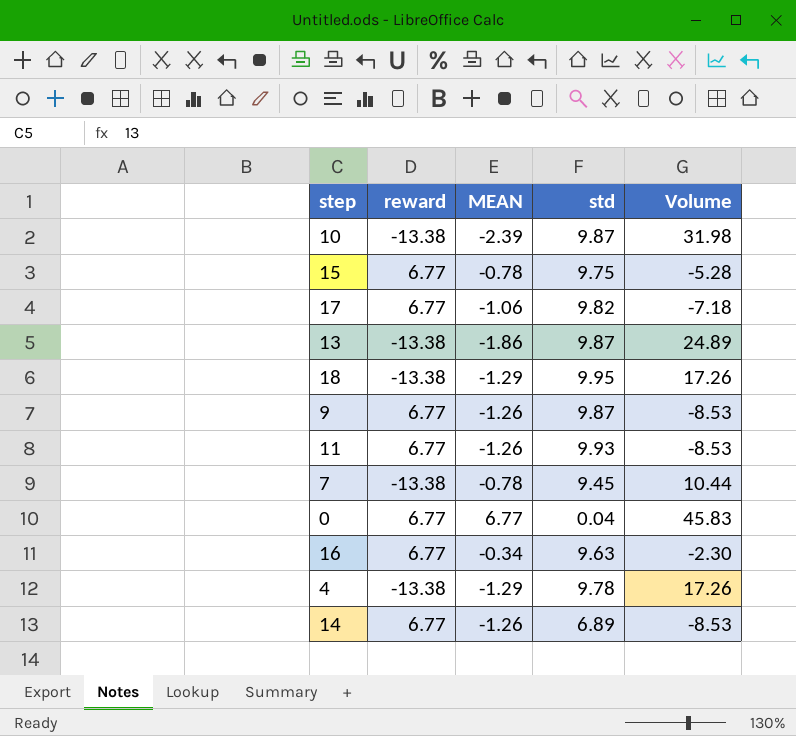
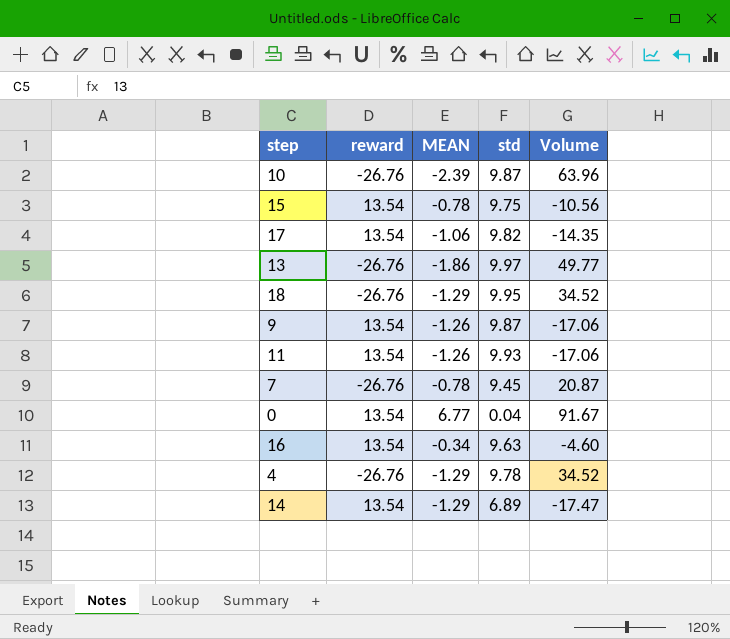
10 | reward: -13.38 -> -26.76
10 | Volume: 31.98 -> 63.96
15 | reward: 6.77 -> 13.54
15 | Volume: -5.28 -> -10.56
17 | reward: 6.77 -> 13.54
17 | Volume: -7.18 -> -14.35
13 | reward: -13.38 -> -26.76
13 | std: 9.87 -> 9.97
13 | Volume: 24.89 -> 49.77
18 | reward: -13.38 -> -26.76
18 | Volume: 17.26 -> 34.52
9 | reward: 6.77 -> 13.54
9 | Volume: -8.53 -> -17.06
11 | reward: 6.77 -> 13.54
11 | Volume: -8.53 -> -17.06
7 | reward: -13.38 -> -26.76
7 | Volume: 10.44 -> 20.87
0 | reward: 6.77 -> 13.54
0 | Volume: 45.83 -> 91.67
16 | reward: 6.77 -> 13.54
16 | Volume: -2.30 -> -4.60
4 | reward: -13.38 -> -26.76
4 | Volume: 17.26 -> 34.52
14 | reward: 6.77 -> 13.54
14 | MEAN: -1.26 -> -1.29
14 | Volume: -8.53 -> -17.47

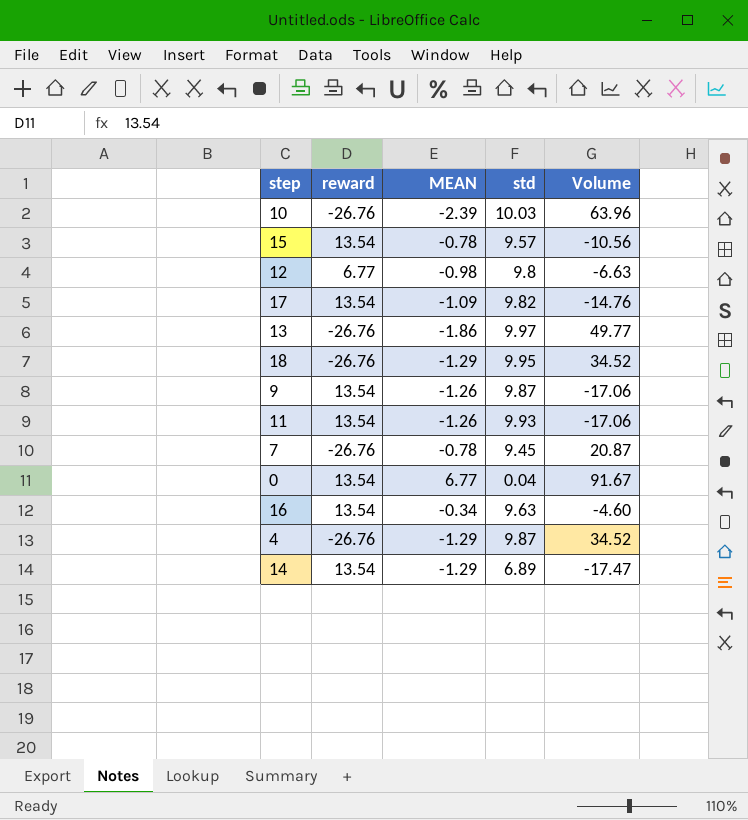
10 | std: 9.87 -> 10.03
15 | std: 9.75 -> 9.57
row 12: none -> 6.77 | -0.98 | 9.8 | -6.63
17 | MEAN: -1.06 -> -1.09
17 | Volume: -14.35 -> -14.76
4 | std: 9.78 -> 9.87

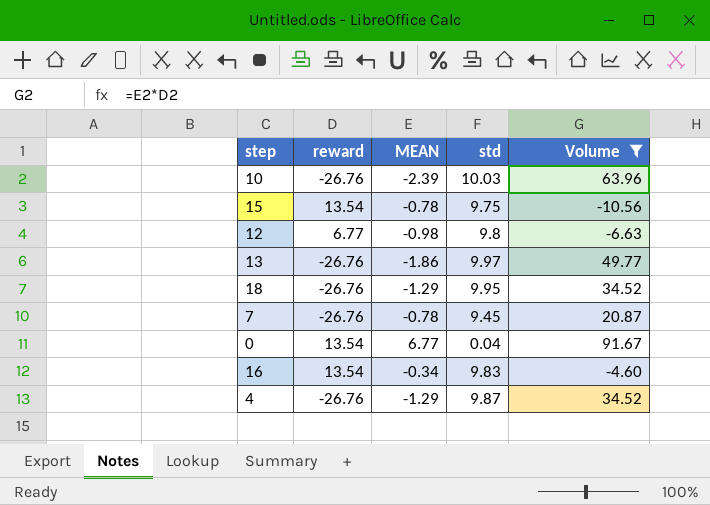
filter: none -> Volume >= -10.56
15 | std: 9.57 -> 9.75
16 | std: 9.63 -> 9.83

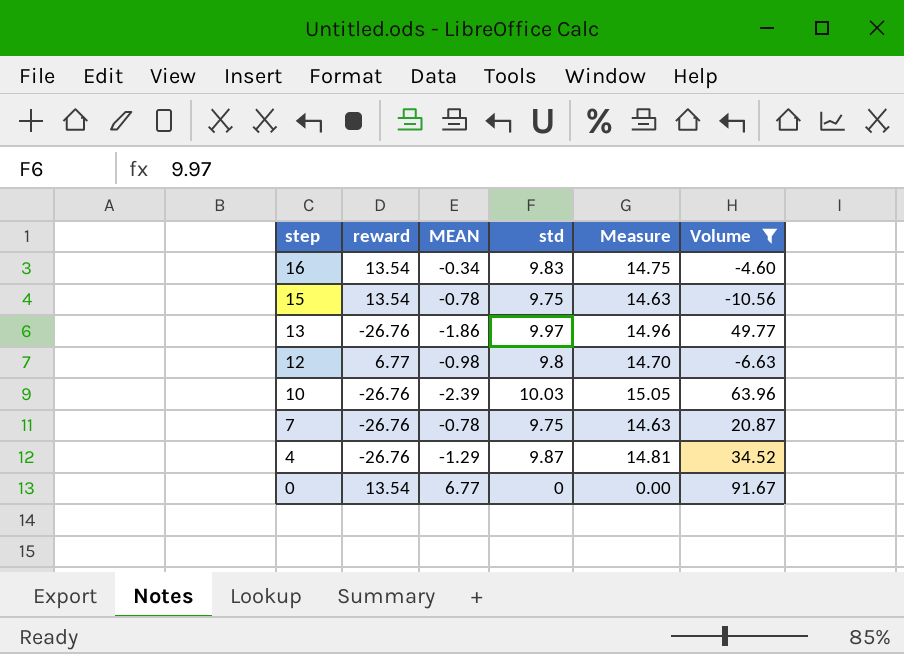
row order: none -> step descending
column Measure | formula: none -> [std] * 1.5
row 18: -26.76 | -1.29 | 9.95 | 34.52 -> none
7 | std: 9.45 -> 9.75
0 | std: 0.04 -> 0

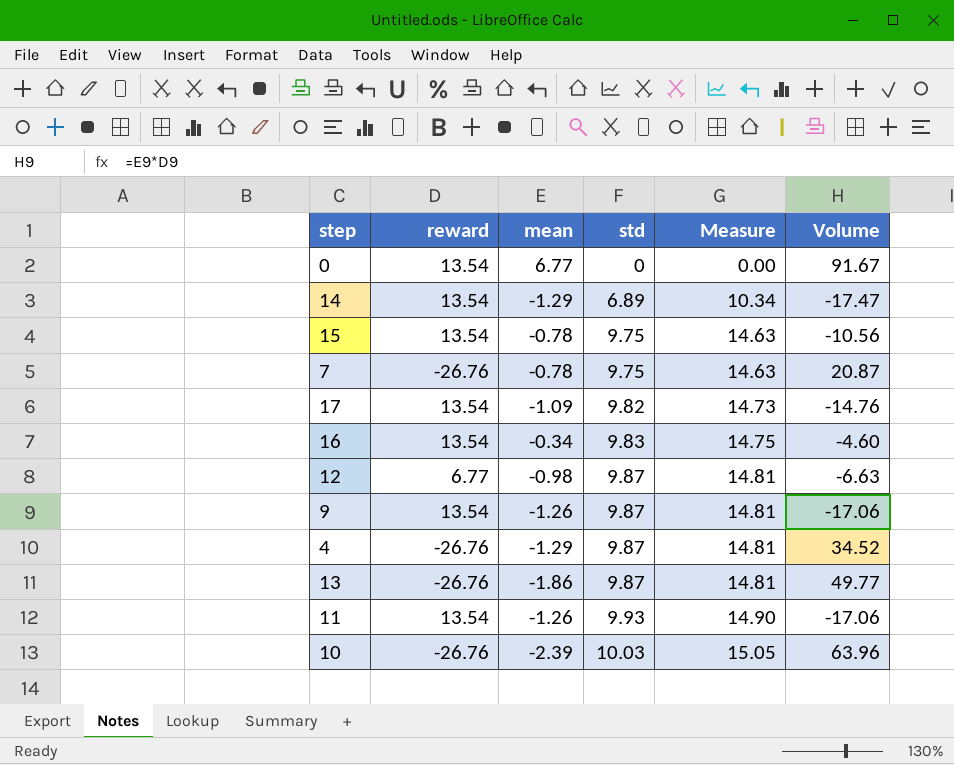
filter: Volume >= -10.56 -> none
row order: step descending -> std ascending
column name: MEAN -> mean
12 | std: 9.8 -> 9.87
12 | Measure: 14.70 -> 14.81
13 | std: 9.97 -> 9.87
13 | Measure: 14.96 -> 14.81

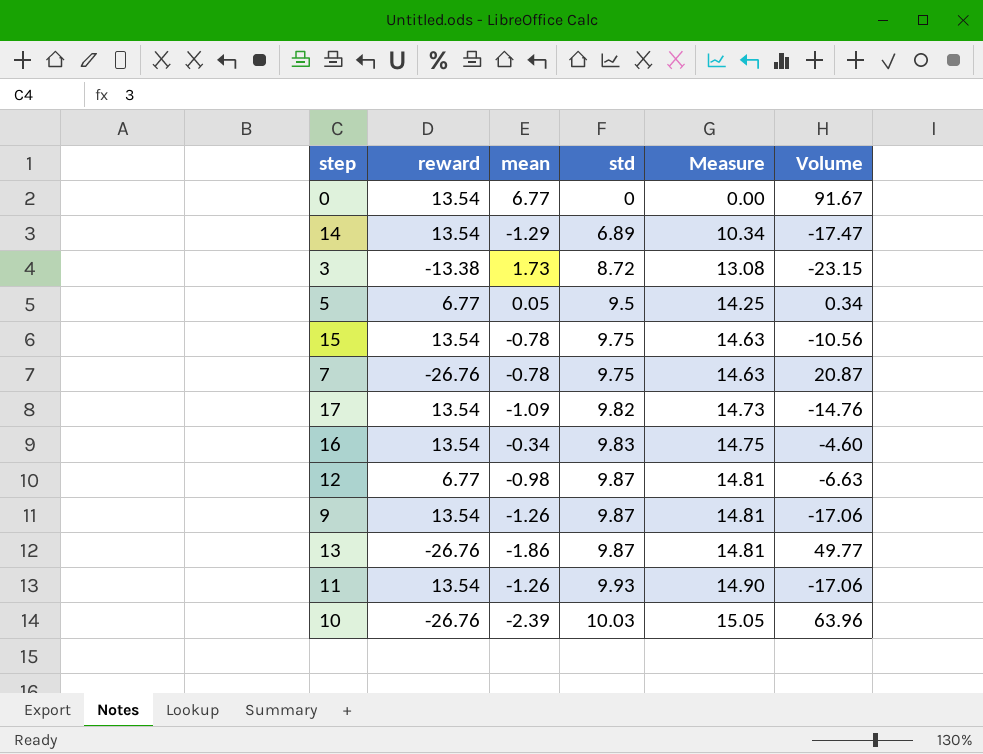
row 4: -26.76 | -1.29 | 9.87 | 14.81 | 34.52 -> none
row 3: none -> -13.38 | 1.73 | 8.72 | 13.08 | -23.15
row 5: none -> 6.77 | 0.05 | 9.5 | 14.25 | 0.34

